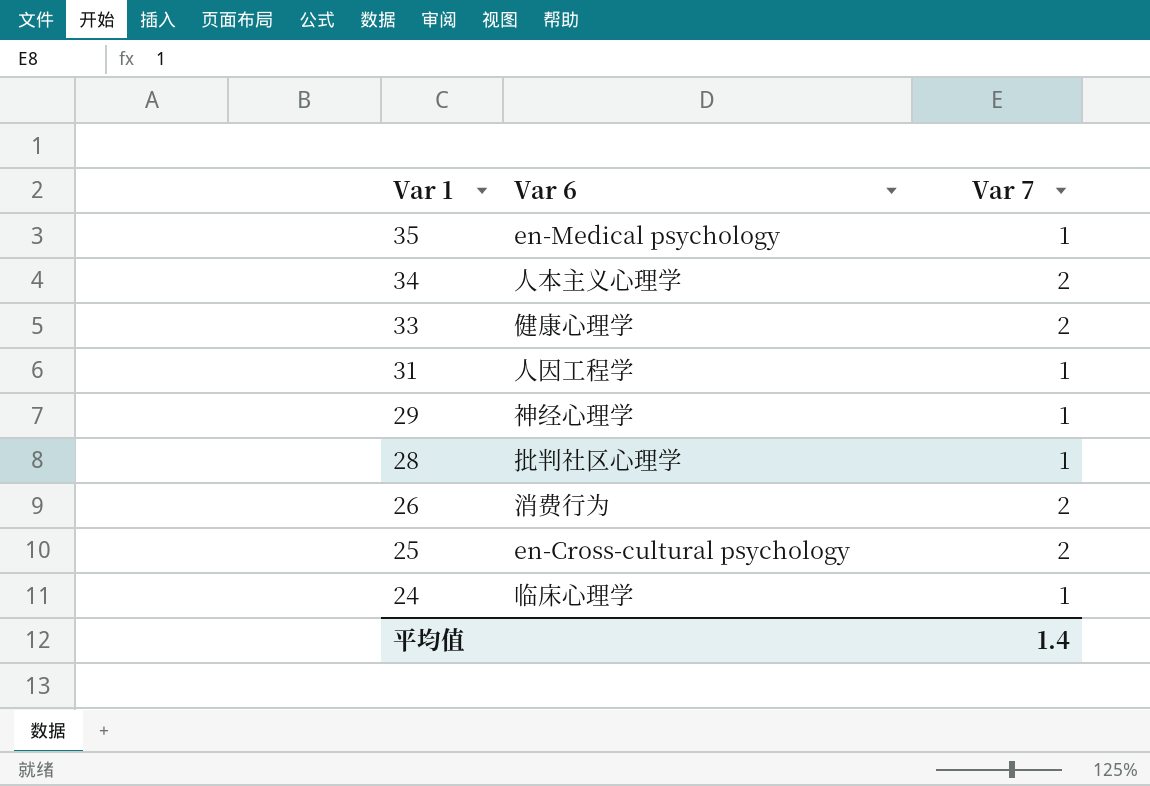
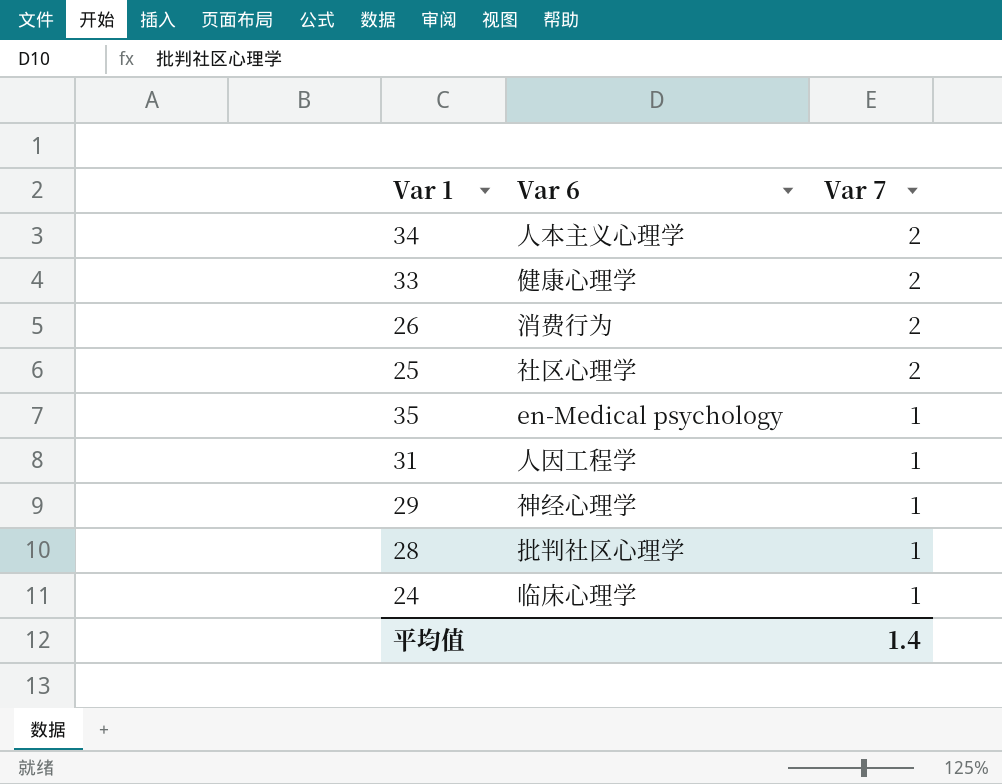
row order: Var 1 descending -> Var 7 descending
25 | Var 6: en-Cross-cultural psychology -> 社区心理学

